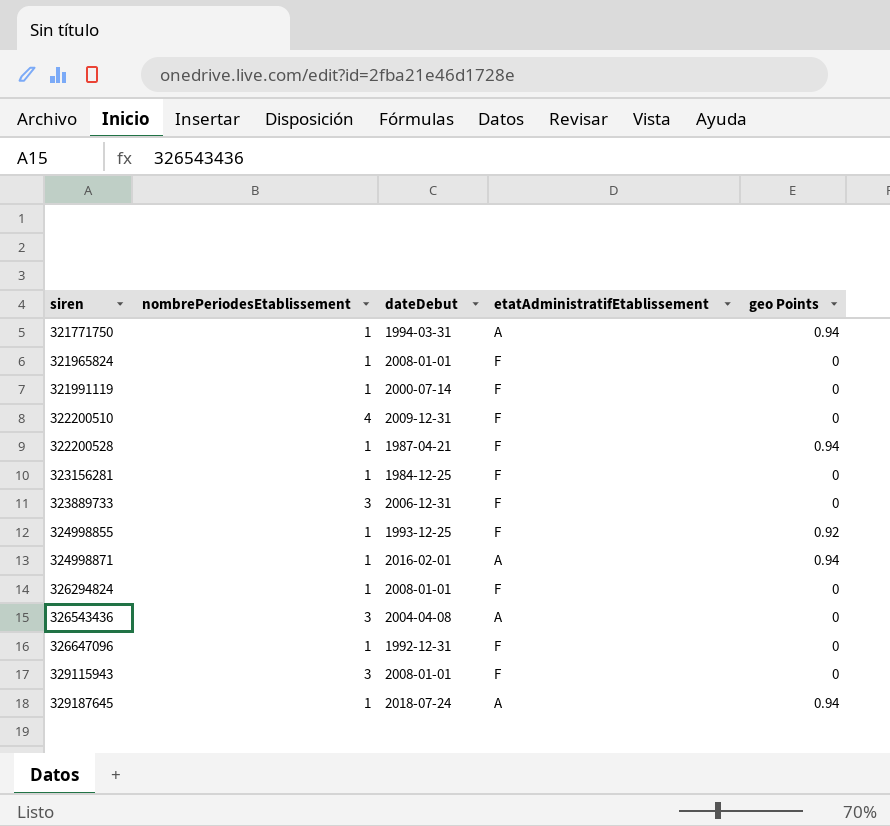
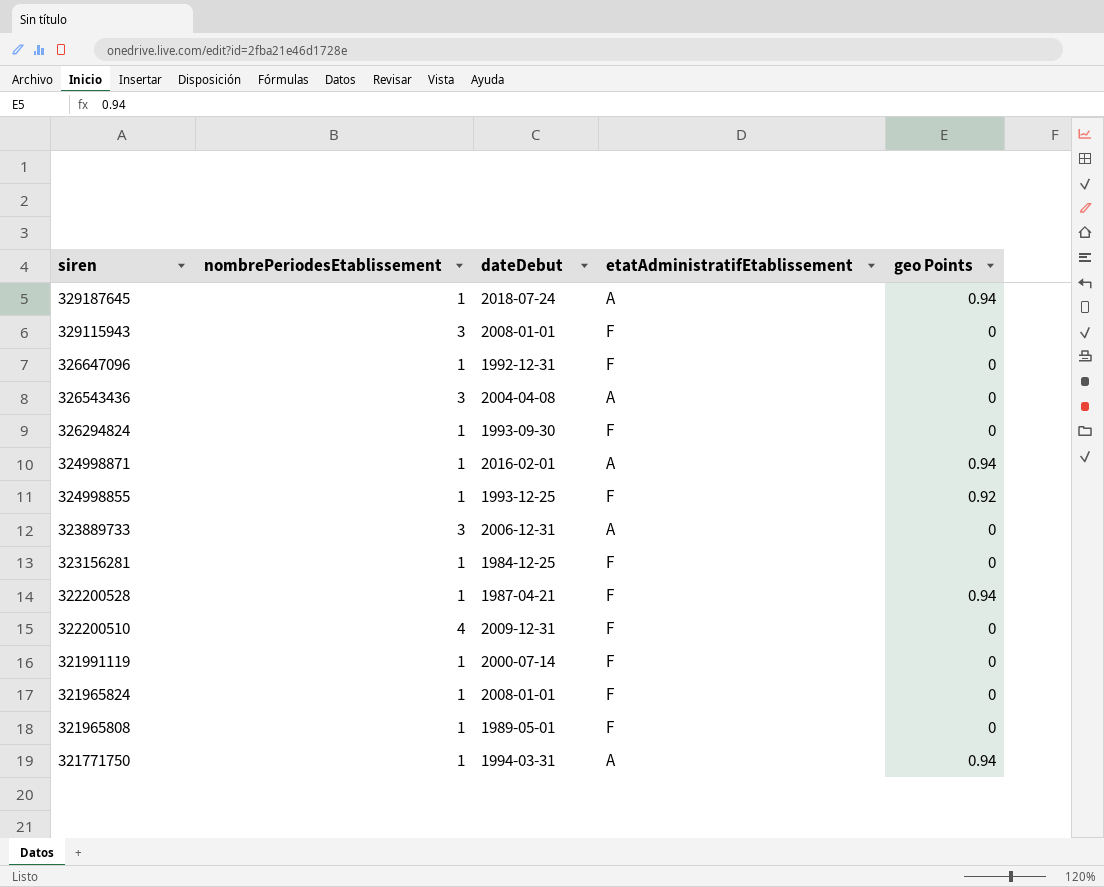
row order: siren ascending -> siren descending
326294824 | dateDebut: 2008-01-01 -> 1993-09-30
323889733 | etatAdministratifEtablissement: F -> A
row 321965808: none -> 1 | 1989-05-01 | F | 0

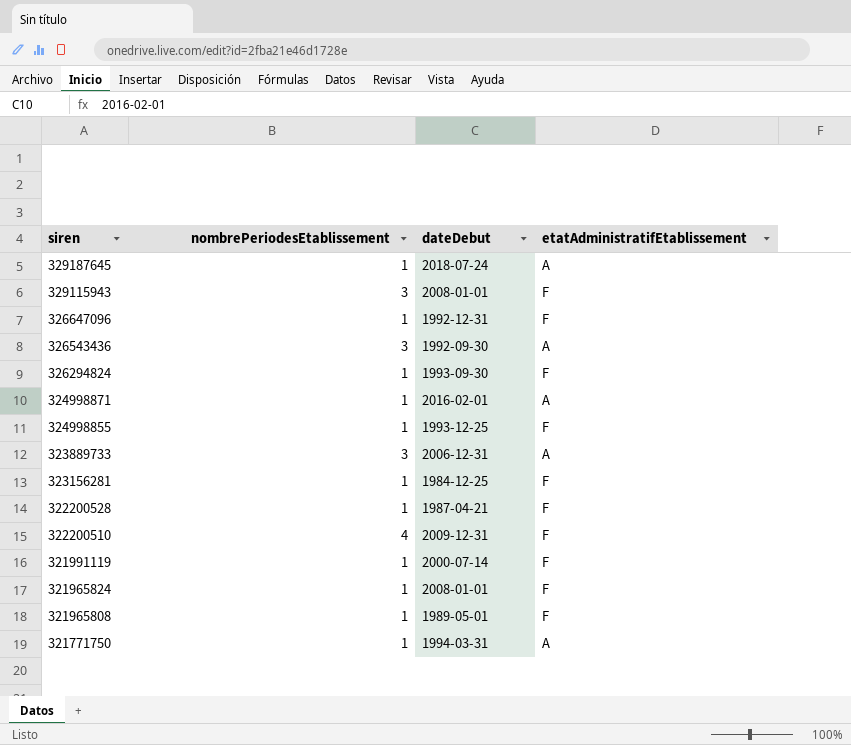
column geo Points | position: 5 -> none
326543436 | dateDebut: 2004-04-08 -> 1992-09-30

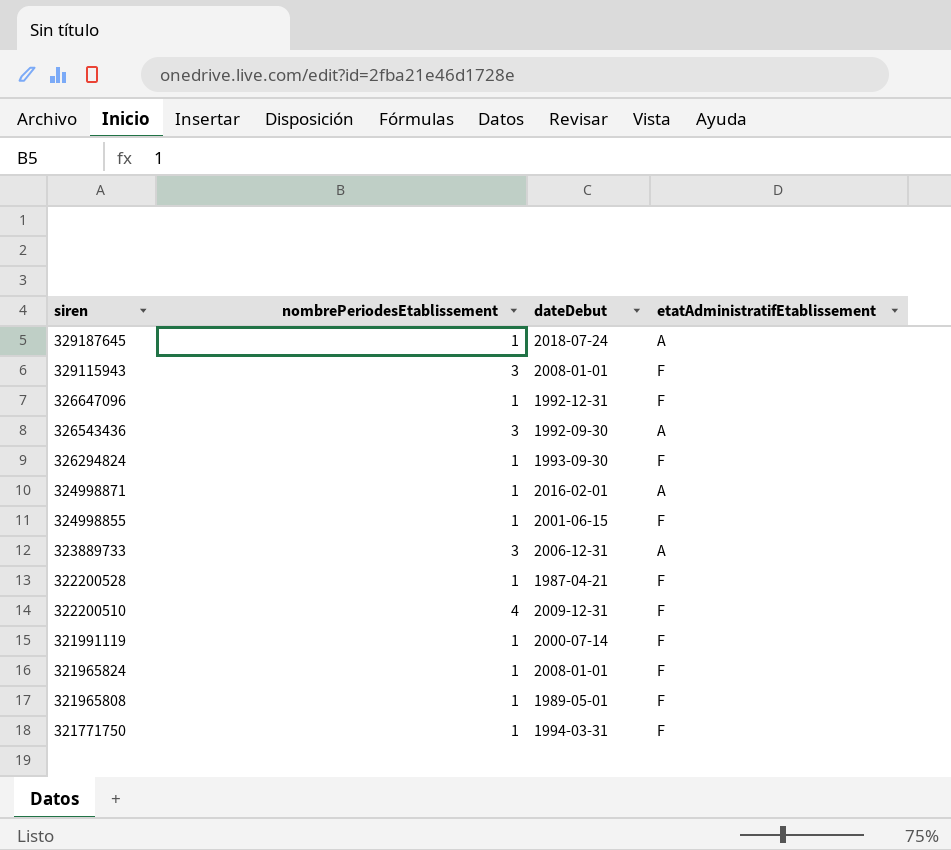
row 323156281: 1 | 1984-12-25 | F -> none
324998855 | dateDebut: 1993-12-25 -> 2001-06-15
321771750 | etatAdministratifEtablissement: A -> F

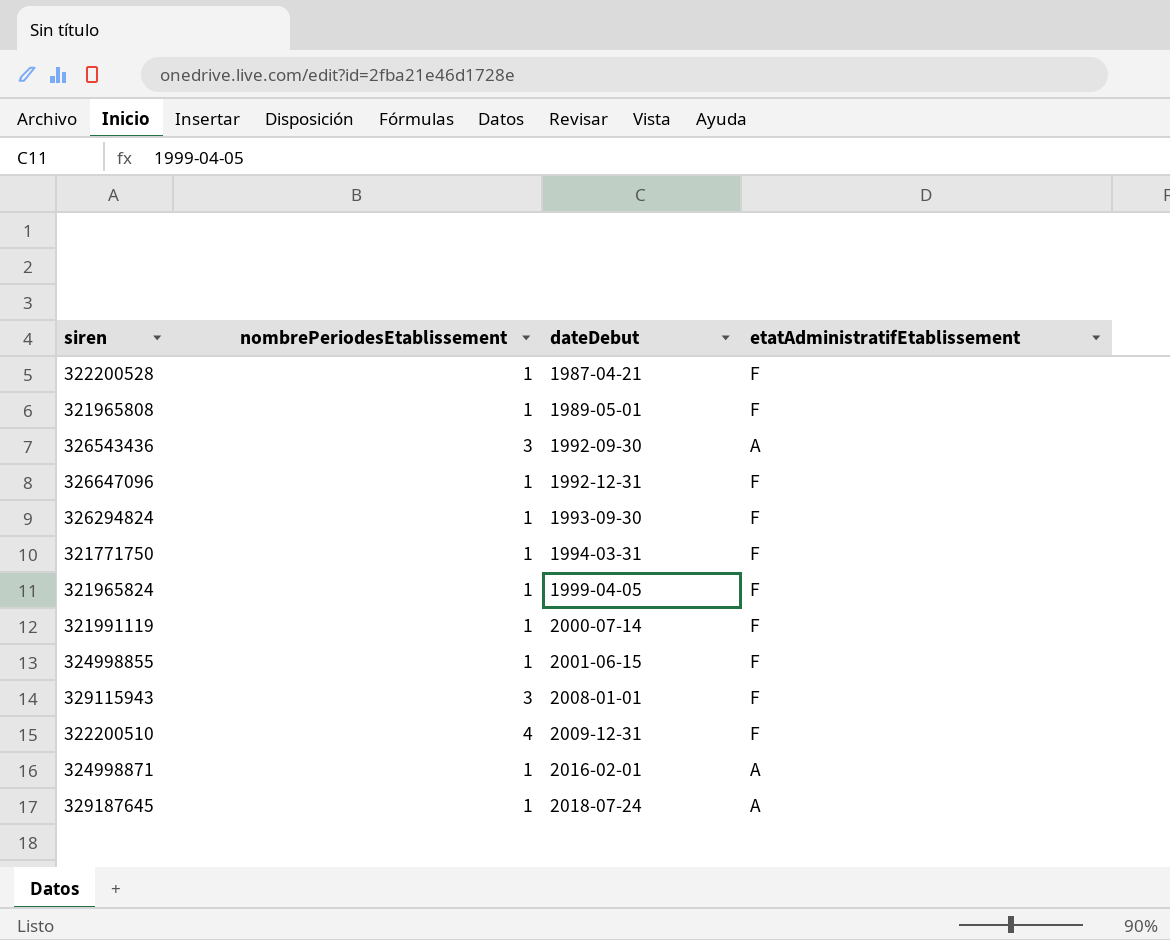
row order: siren descending -> dateDebut ascending
row 323889733: 3 | 2006-12-31 | A -> none
321965824 | dateDebut: 2008-01-01 -> 1999-04-05

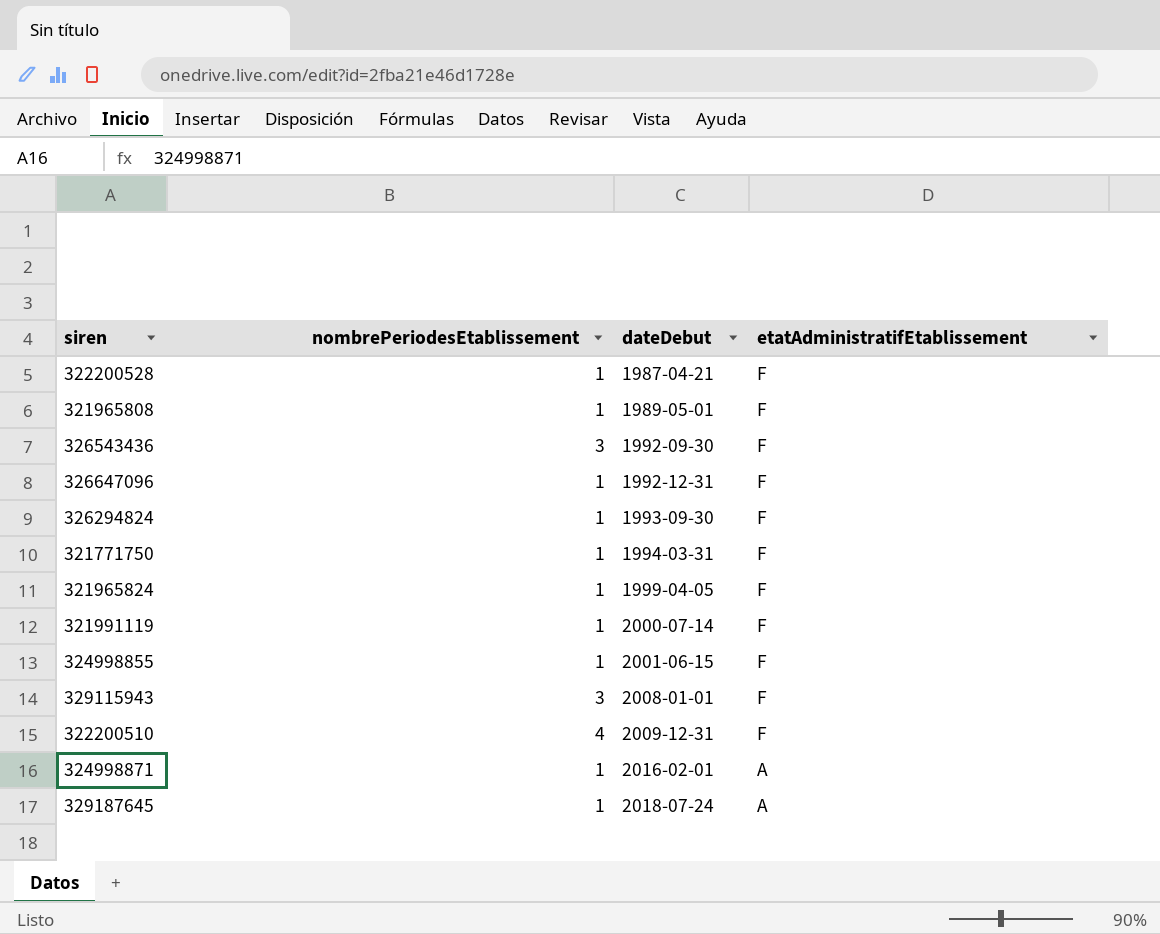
326543436 | etatAdministratifEtablissement: A -> F

